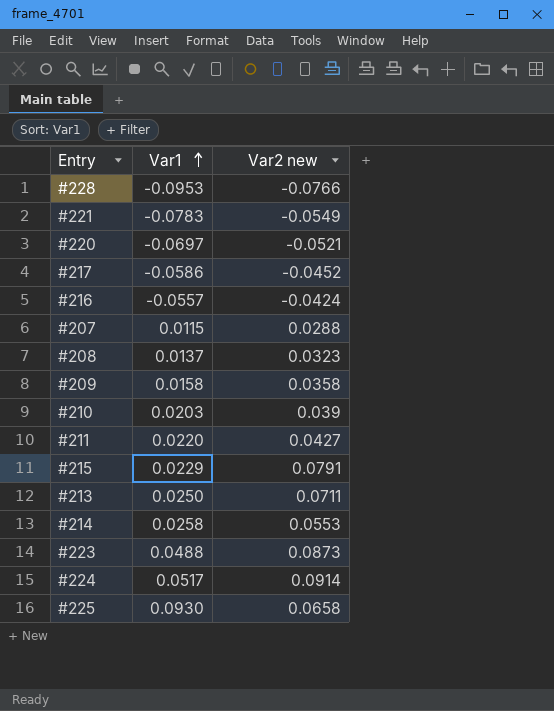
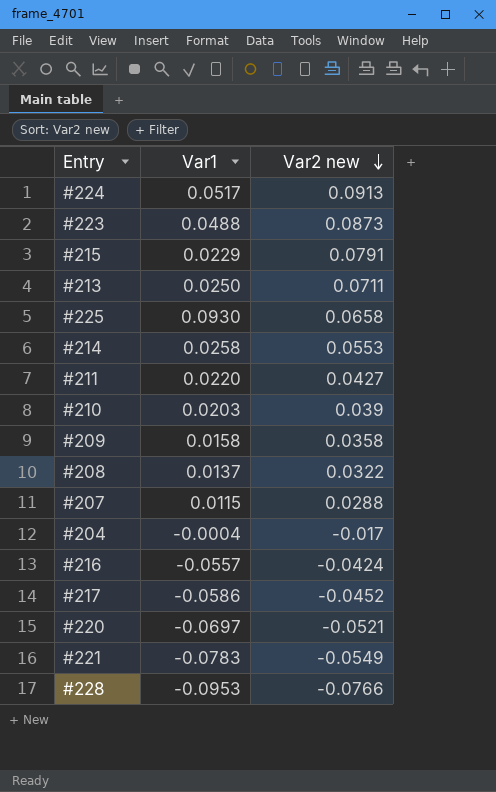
row order: Var1 ascending -> Var2 new descending
#224 | Var2 new: 0.0914 -> 0.0913
#208 | Var2 new: 0.0323 -> 0.0322
row #204: none -> -0.0004 | -0.017

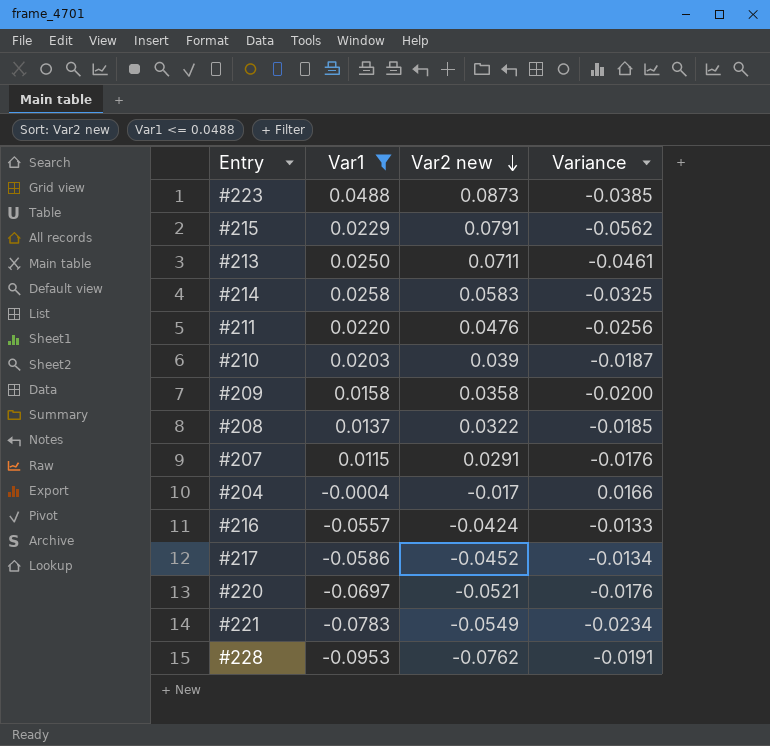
filter: none -> Var1 <= 0.0488
column Variance | formula: none -> [Var1] - [Var2 new]
#214 | Var2 new: 0.0553 -> 0.0583
#211 | Var2 new: 0.0427 -> 0.0476
#207 | Var2 new: 0.0288 -> 0.0291
#228 | Var2 new: -0.0766 -> -0.0762

